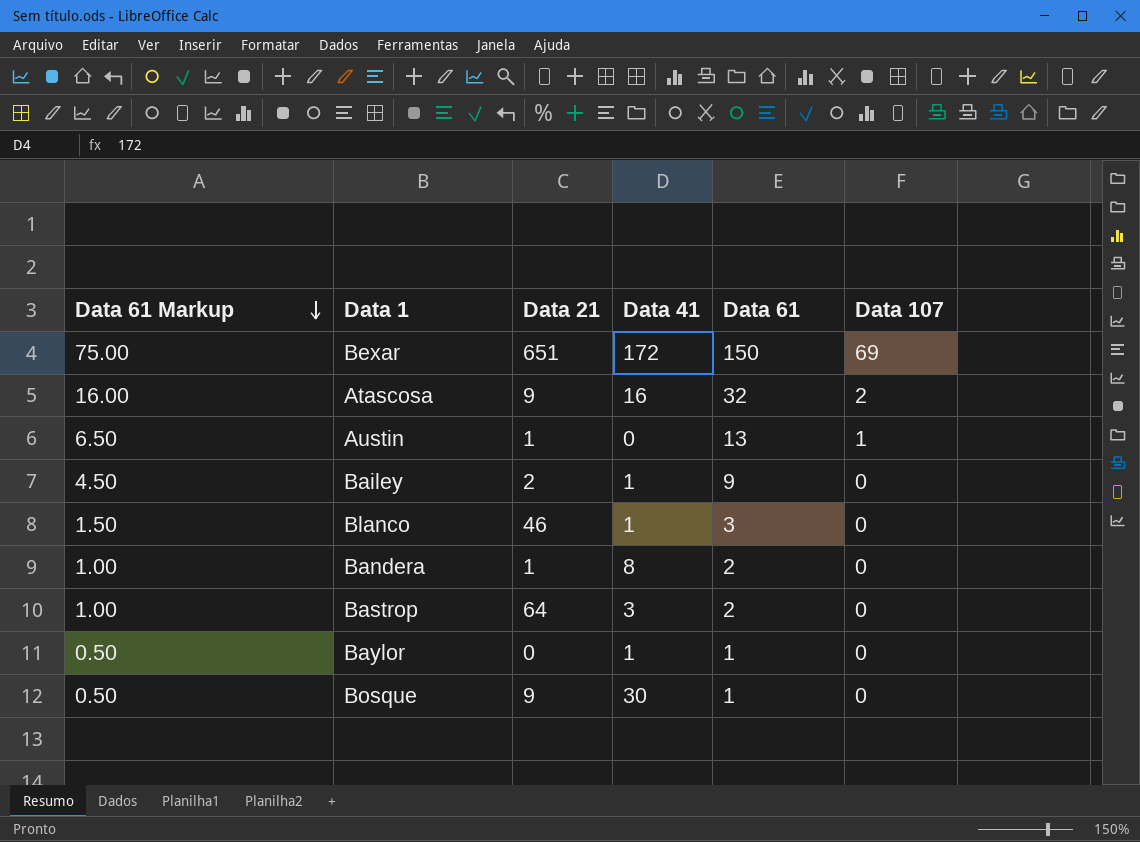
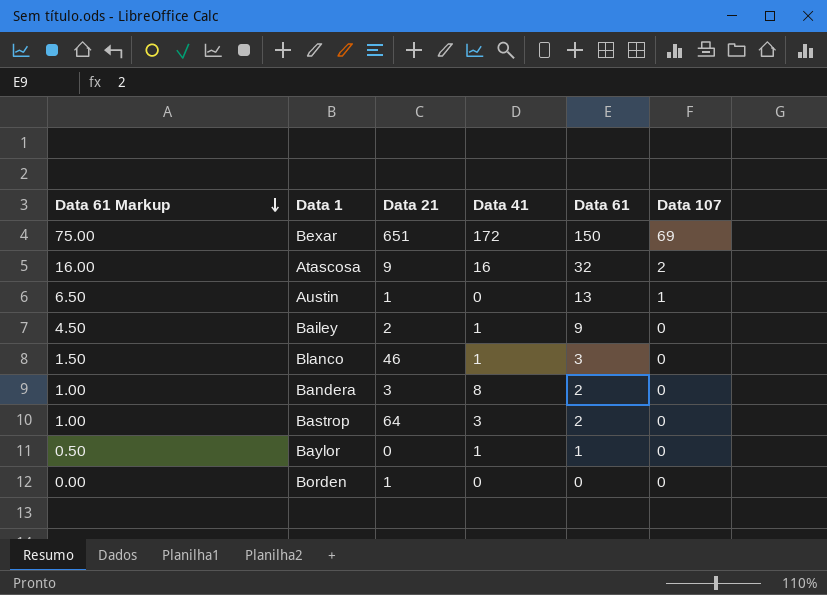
row Bosque: 0.50 | 9 | 30 | 1 | 0 -> none
Bandera | Data 21: 1 -> 3
row Borden: none -> 0.00 | 1 | 0 | 0 | 0

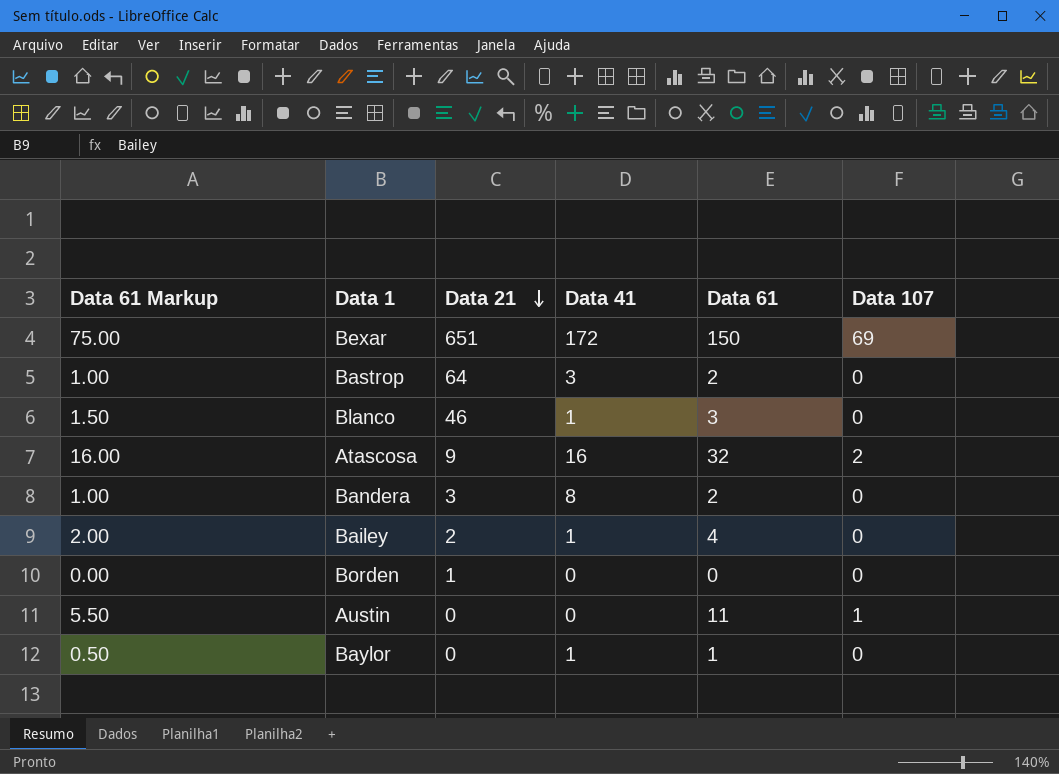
row order: Data 61 Markup descending -> Data 21 descending
Bailey | Data 61 Markup: 4.50 -> 2.00
Bailey | Data 61: 9 -> 4
Austin | Data 61 Markup: 6.50 -> 5.50
Austin | Data 21: 1 -> 0
Austin | Data 61: 13 -> 11

